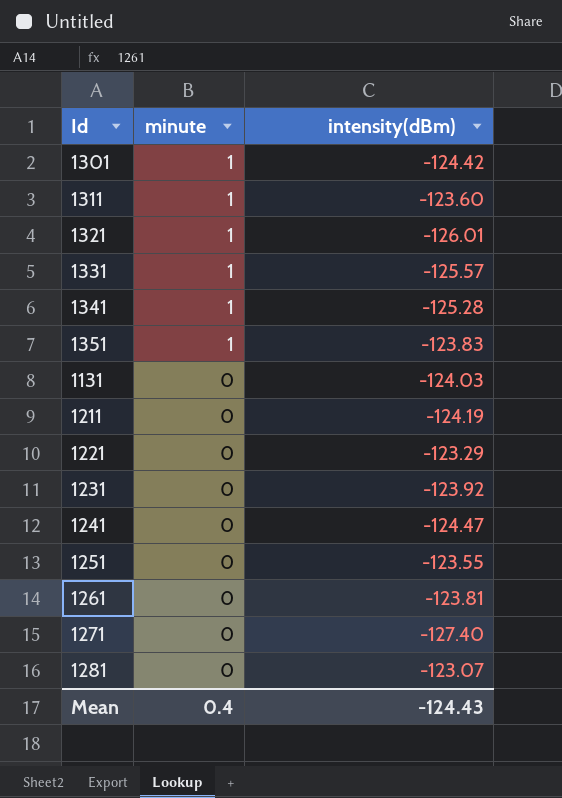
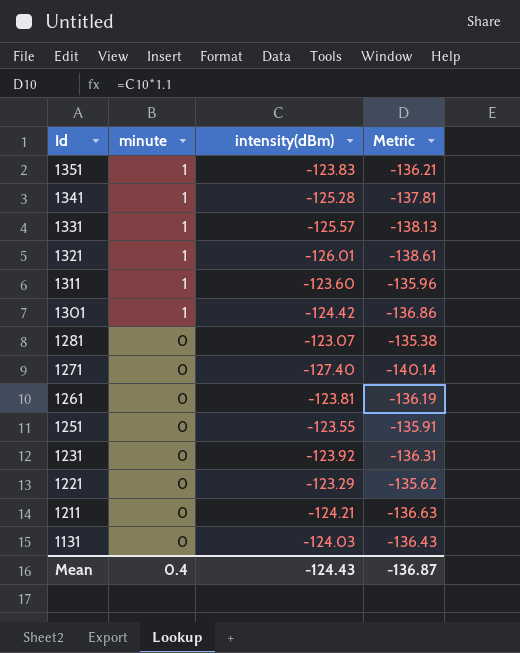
row order: minute descending -> Id descending
column Metric | formula: none -> [intensity(dBm)] * 1.1
row 1241: 0 | -124.47 -> none
1211 | intensity(dBm): -124.19 -> -124.21

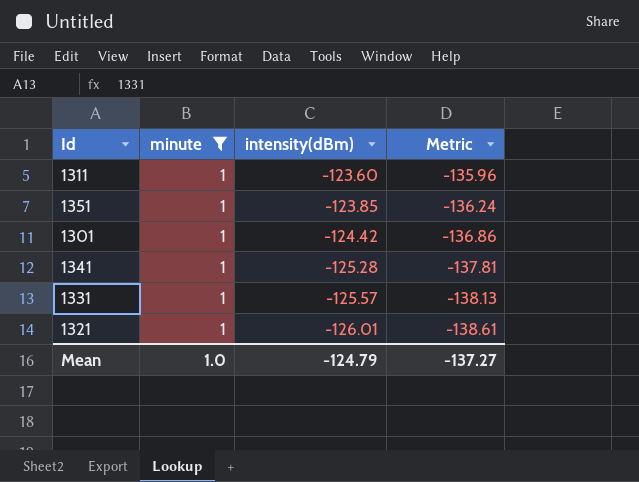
filter: none -> minute = 1
row order: Id descending -> intensity(dBm) descending
1351 | intensity(dBm): -123.83 -> -123.85
1351 | Metric: -136.21 -> -136.24
Mean | minute: 0.4 -> 1.0
Mean | intensity(dBm): -124.43 -> -124.79
Mean | Metric: -136.87 -> -137.27

